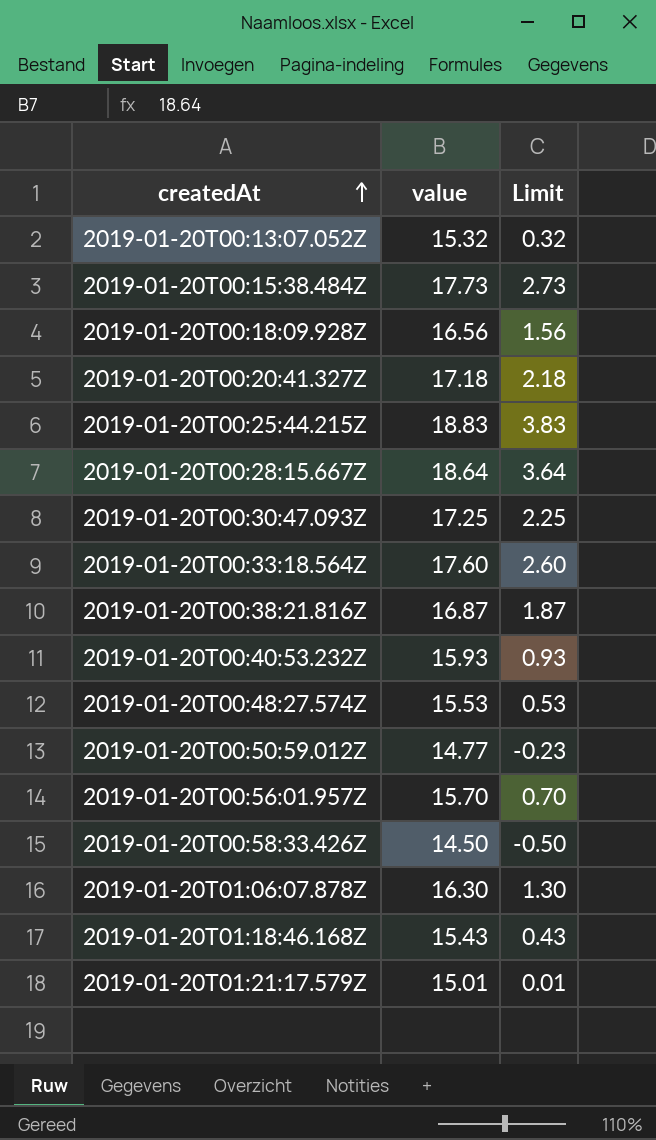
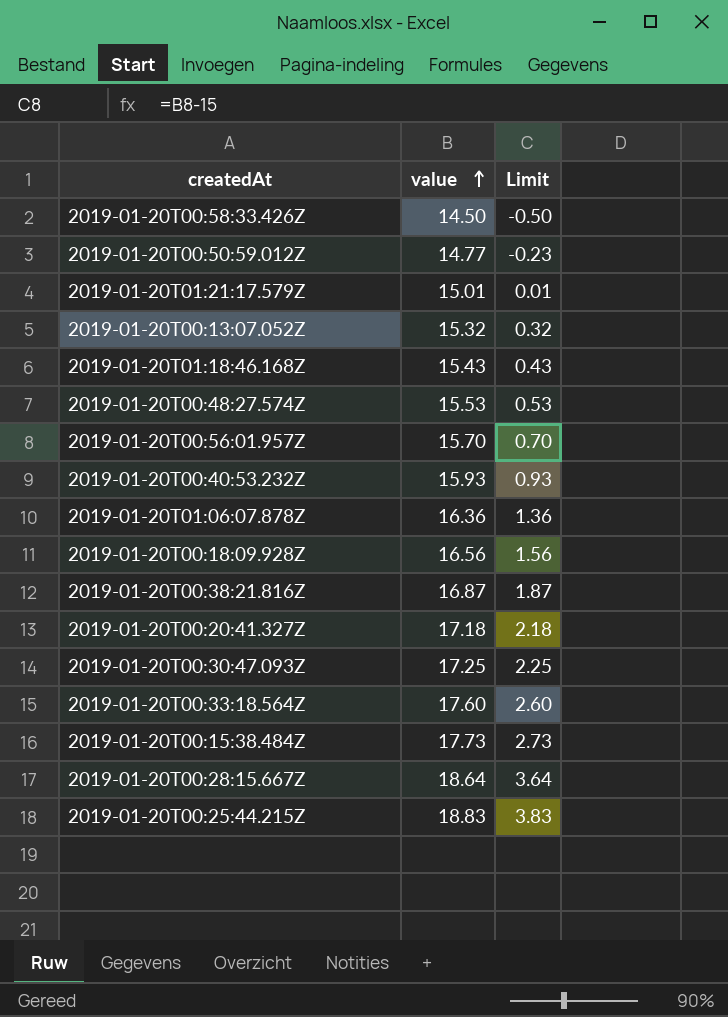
row order: createdAt ascending -> value ascending
2019-01-20T01:06:07.878Z | value: 16.30 -> 16.36
2019-01-20T01:06:07.878Z | Limit: 1.30 -> 1.36

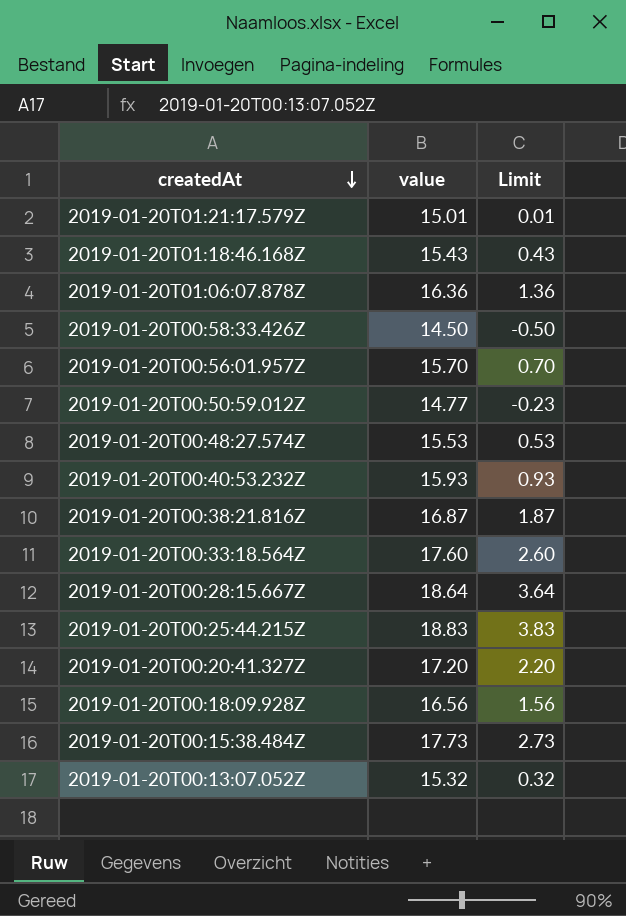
row order: value ascending -> createdAt descending
row 2019-01-20T00:30:47.093Z: 17.25 | 2.25 -> none
2019-01-20T00:20:41.327Z | value: 17.18 -> 17.20
2019-01-20T00:20:41.327Z | Limit: 2.18 -> 2.20

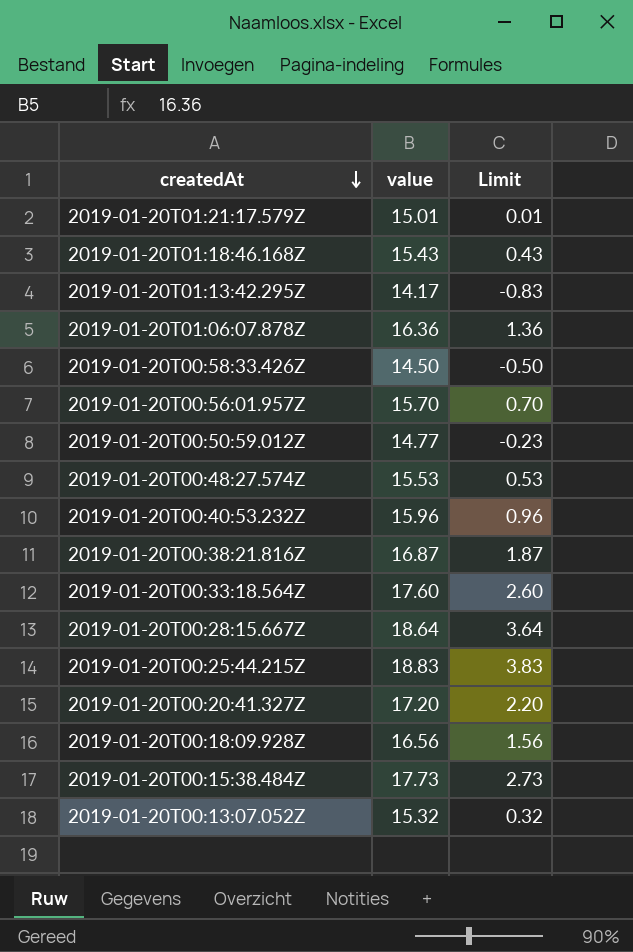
row 2019-01-20T01:13:42.295Z: none -> 14.17 | -0.83
2019-01-20T00:40:53.232Z | value: 15.93 -> 15.96
2019-01-20T00:40:53.232Z | Limit: 0.93 -> 0.96

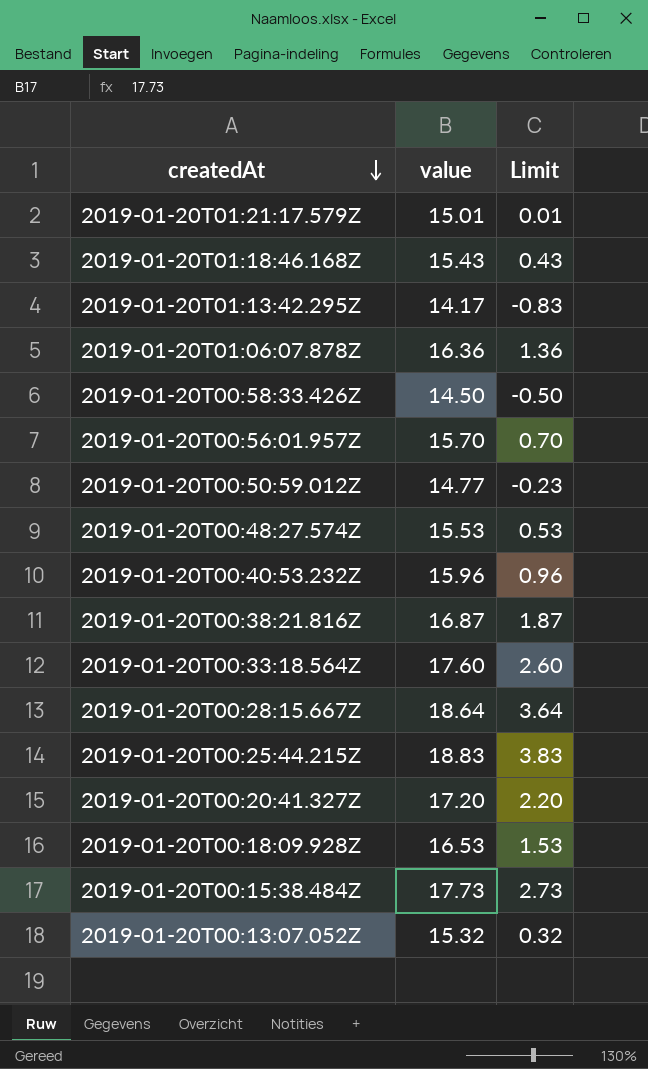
2019-01-20T00:18:09.928Z | value: 16.56 -> 16.53
2019-01-20T00:18:09.928Z | Limit: 1.56 -> 1.53

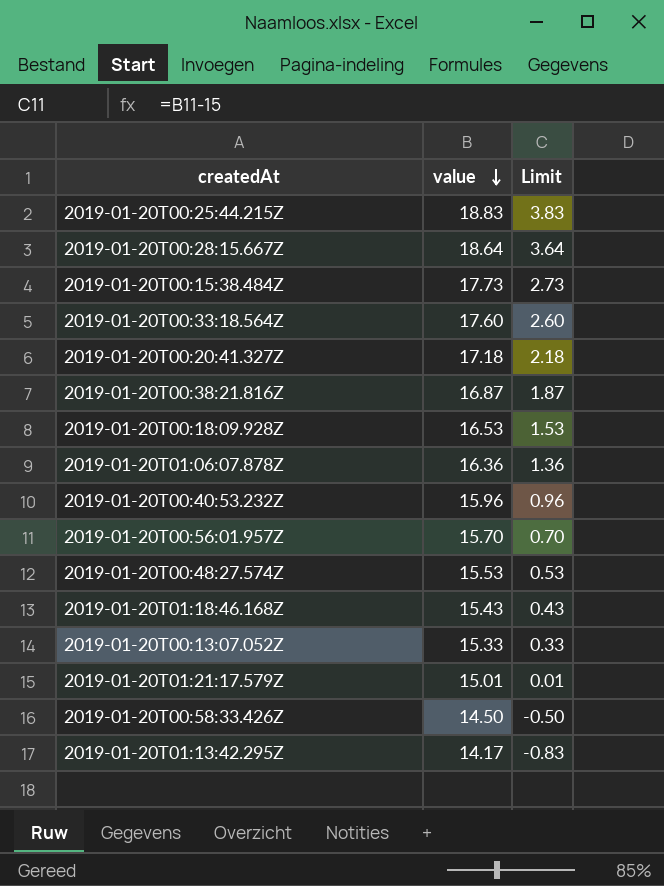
row order: createdAt descending -> value descending
row 2019-01-20T00:50:59.012Z: 14.77 | -0.23 -> none
2019-01-20T00:20:41.327Z | value: 17.20 -> 17.18
2019-01-20T00:20:41.327Z | Limit: 2.20 -> 2.18
2019-01-20T00:13:07.052Z | value: 15.32 -> 15.33
2019-01-20T00:13:07.052Z | Limit: 0.32 -> 0.33

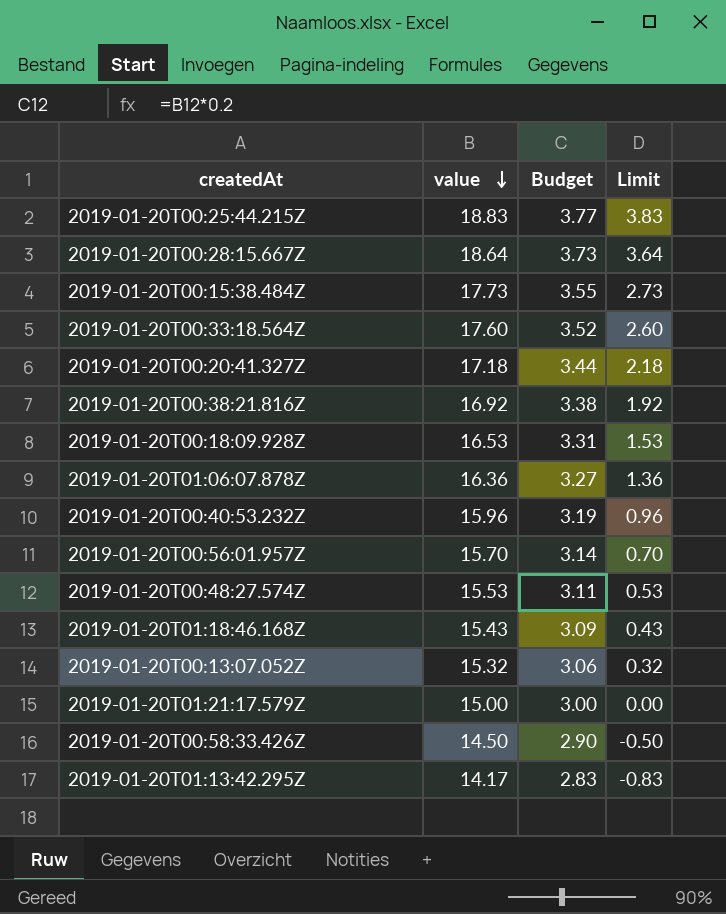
column Budget | formula: none -> [value] * 0.2
2019-01-20T00:38:21.816Z | value: 16.87 -> 16.92
2019-01-20T00:38:21.816Z | Limit: 1.87 -> 1.92
2019-01-20T00:13:07.052Z | value: 15.33 -> 15.32
2019-01-20T00:13:07.052Z | Limit: 0.33 -> 0.32
2019-01-20T01:21:17.579Z | value: 15.01 -> 15.00
2019-01-20T01:21:17.579Z | Limit: 0.01 -> 0.00

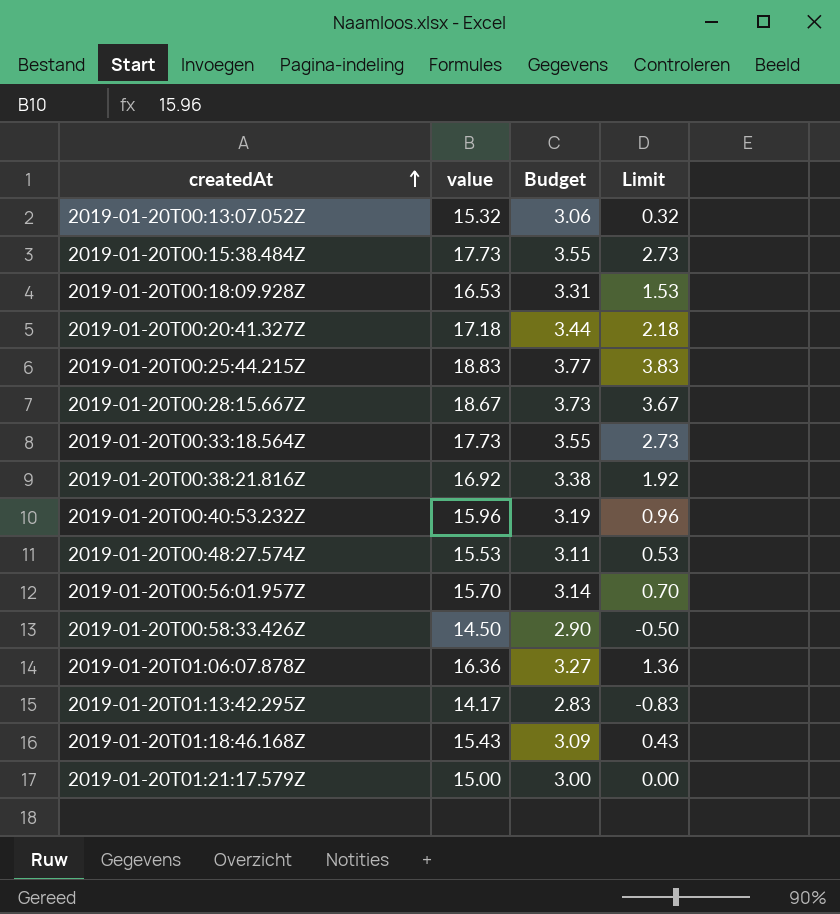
row order: value descending -> createdAt ascending
2019-01-20T00:28:15.667Z | value: 18.64 -> 18.67
2019-01-20T00:28:15.667Z | Limit: 3.64 -> 3.67
2019-01-20T00:33:18.564Z | value: 17.60 -> 17.73
2019-01-20T00:33:18.564Z | Budget: 3.52 -> 3.55
2019-01-20T00:33:18.564Z | Limit: 2.60 -> 2.73

